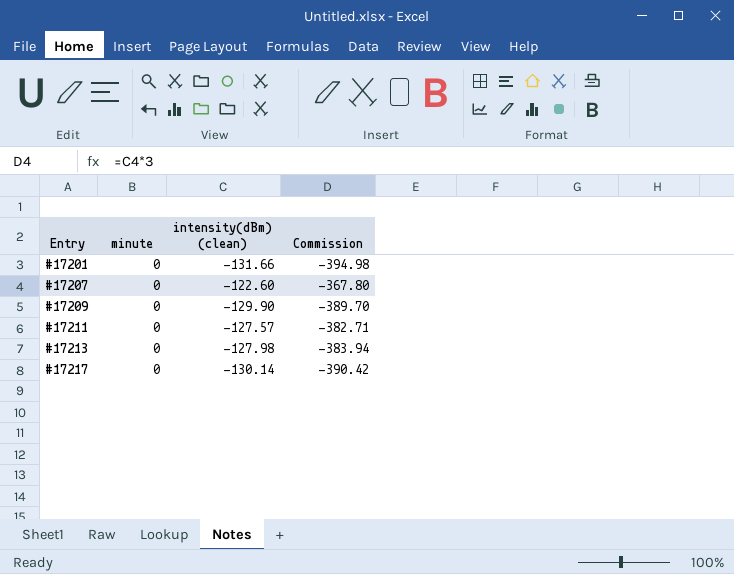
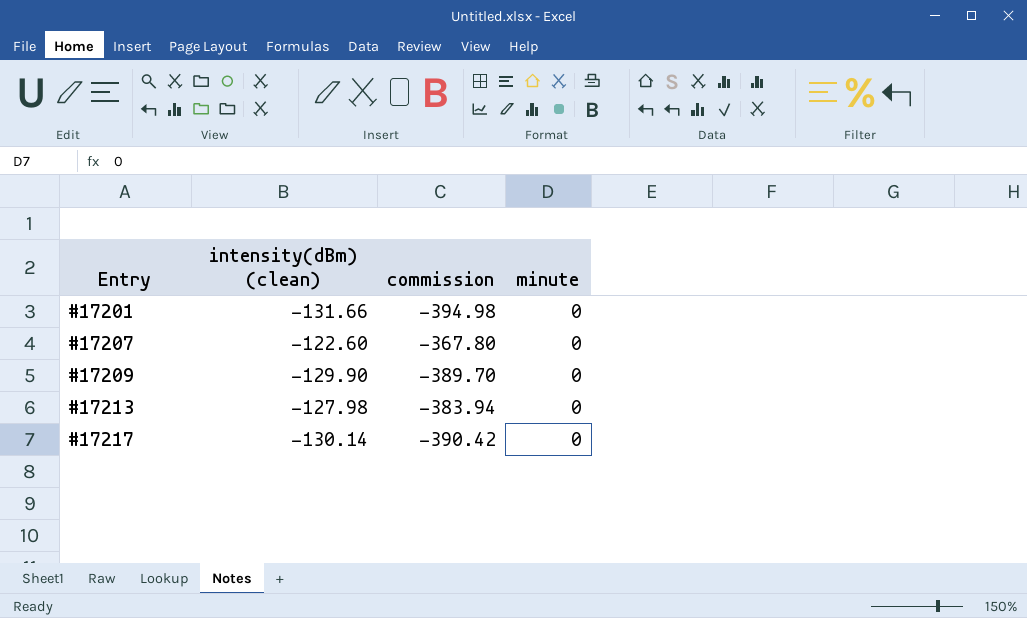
column name: Commission -> commission
column minute | position: 2 -> 4
row #17211: 0 | -127.57 | -382.71 -> none

